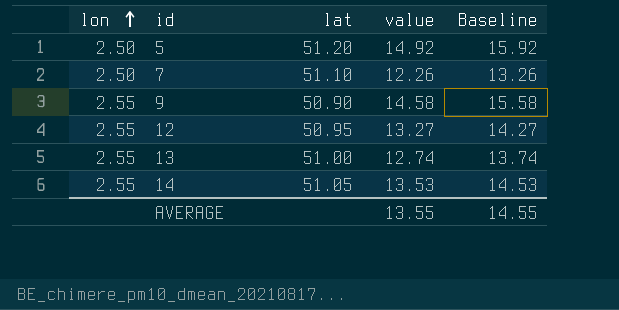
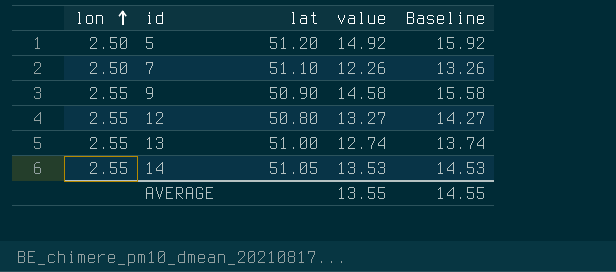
12 | lat: 50.95 -> 50.80

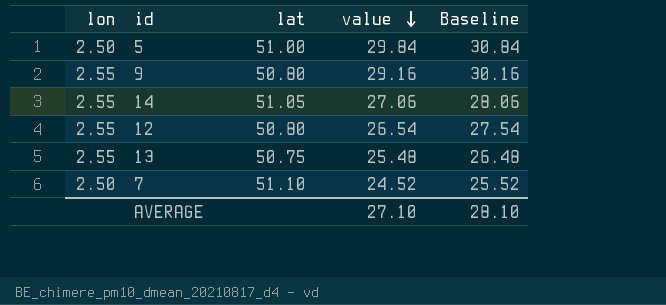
row order: lon ascending -> value descending
5 | lat: 51.20 -> 51.00
5 | value: 14.92 -> 29.84
5 | Baseline: 15.92 -> 30.84
9 | lat: 50.90 -> 50.80
9 | value: 14.58 -> 29.16
9 | Baseline: 15.58 -> 30.16
14 | value: 13.53 -> 27.06
14 | Baseline: 14.53 -> 28.06
12 | value: 13.27 -> 26.54
12 | Baseline: 14.27 -> 27.54
13 | lat: 51.00 -> 50.75
13 | value: 12.74 -> 25.48
13 | Baseline: 13.74 -> 26.48
7 | value: 12.26 -> 24.52
7 | Baseline: 13.26 -> 25.52
AVERAGE | value: 13.55 -> 27.10
AVERAGE | Baseline: 14.55 -> 28.10

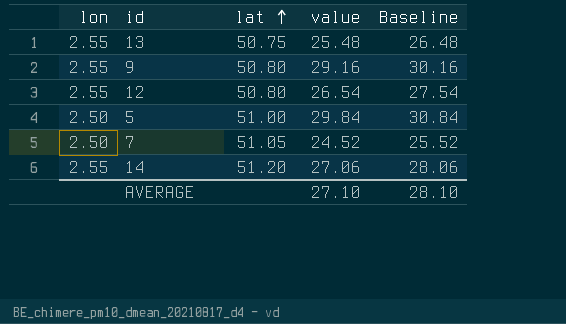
row order: value descending -> lat ascending
7 | lat: 51.10 -> 51.05
14 | lat: 51.05 -> 51.20

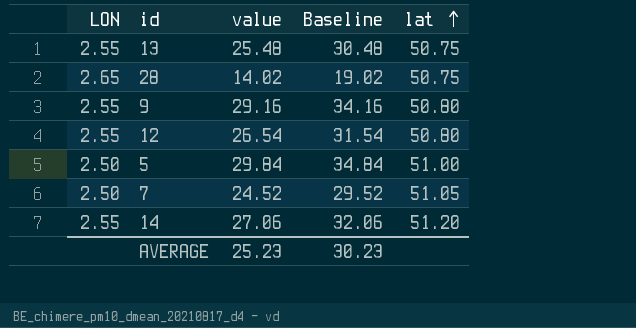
column name: lon -> LON
column Baseline | formula: [value] + 1 -> [value] + 5
column lat | position: 3 -> 5
row 28: none -> 2.65 | 14.02 | 19.02 | 50.75
AVERAGE | value: 27.10 -> 25.23
AVERAGE | Baseline: 28.10 -> 30.23

